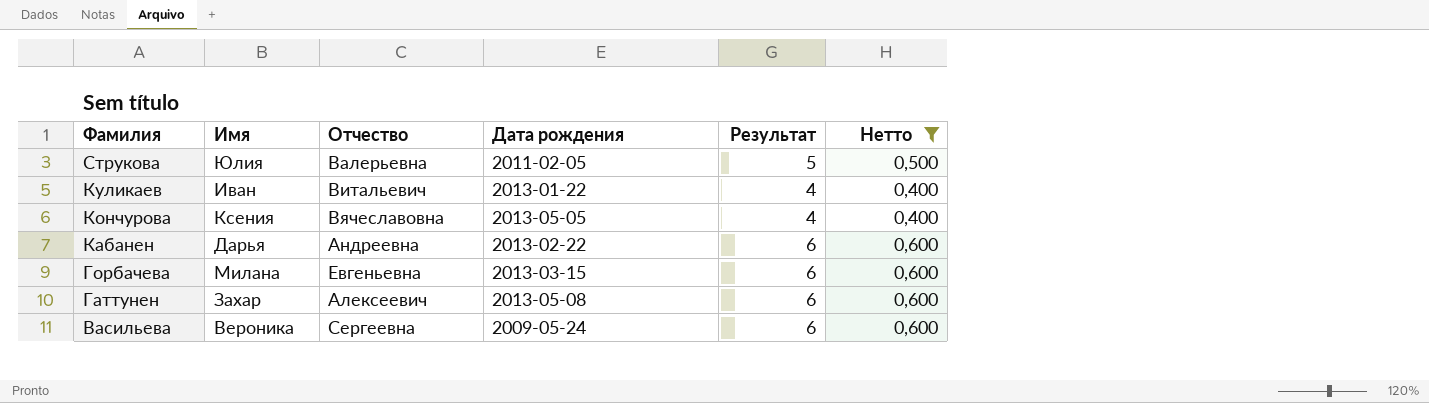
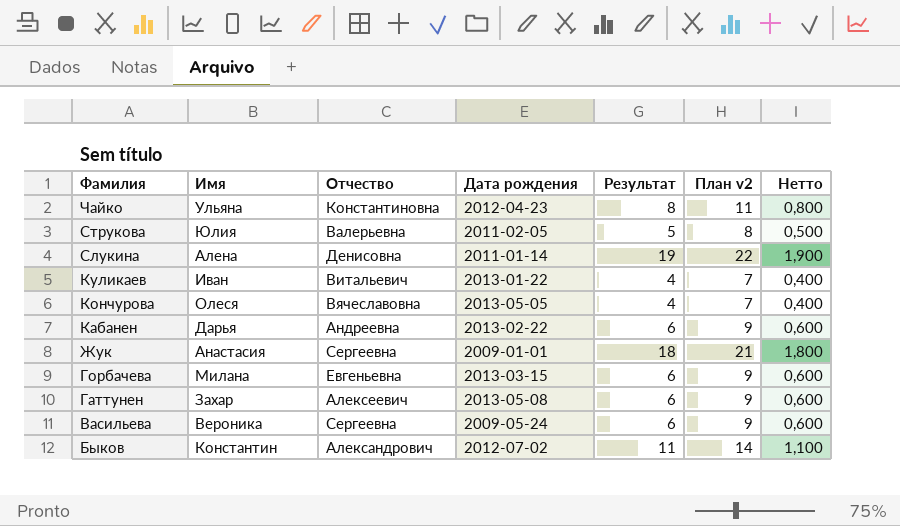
filter: Нетто <= 0,600 -> none
column План v2 | formula: none -> [Результат] + 3
Кончурова | Имя: Ксения -> Олеся

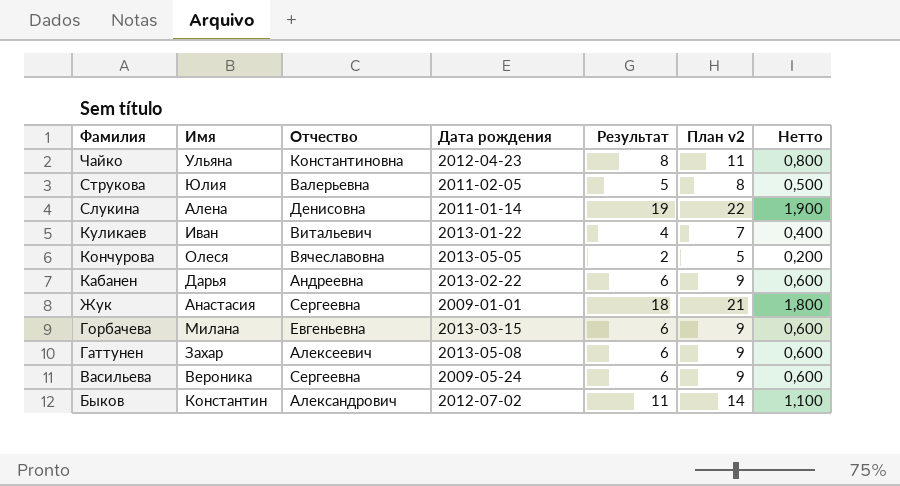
Кончурова | Результат: 4 -> 2
Кончурова | План v2: 7 -> 5
Кончурова | Нетто: 0,400 -> 0,200

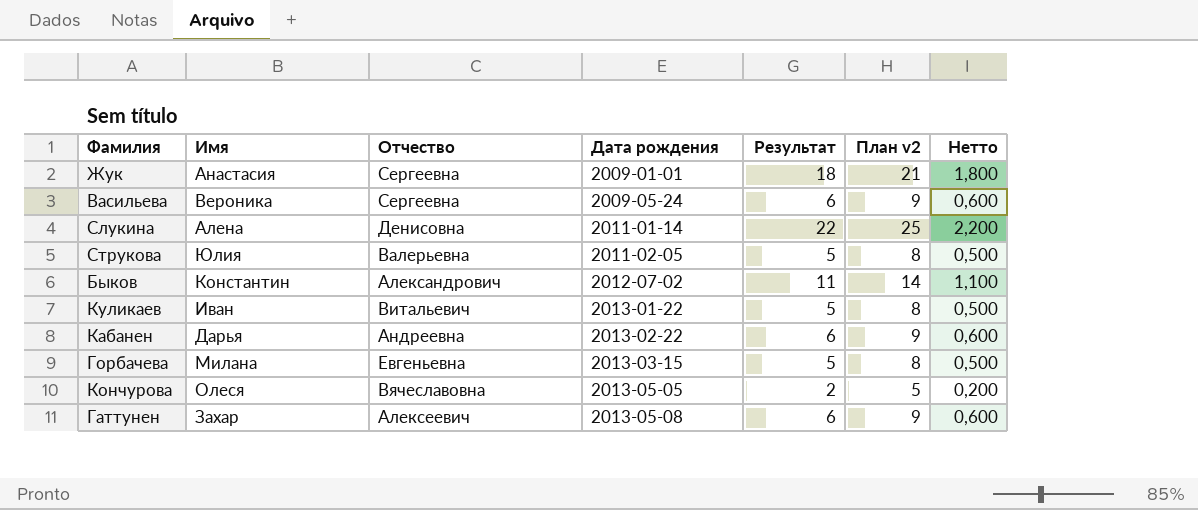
row order: Фамилия descending -> Дата рождения ascending
row Чайко: Ульяна | Константиновна | 2012-04-23 | 8 | 11 | 0,800 -> none
Слукина | Результат: 19 -> 22
Слукина | План v2: 22 -> 25
Слукина | Нетто: 1,900 -> 2,200
Куликаев | Результат: 4 -> 5
Куликаев | План v2: 7 -> 8
Куликаев | Нетто: 0,400 -> 0,500
Горбачева | Результат: 6 -> 5
Горбачева | План v2: 9 -> 8
Горбачева | Нетто: 0,600 -> 0,500

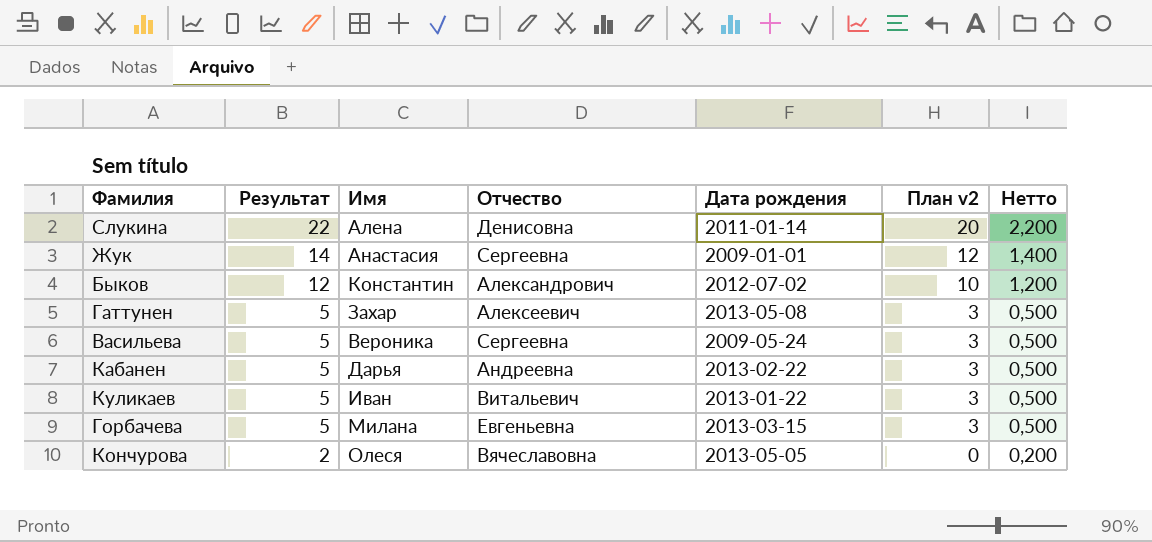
row order: Дата рождения ascending -> Результат descending
column Результат | position: 5 -> 2
column План v2 | formula: [Результат] + 3 -> [Результат] - 2
row Струкова: Юлия | Валерьевна | 2011-02-05 | 5 | 8 | 0,500 -> none
Жук | Результат: 18 -> 14
Жук | Нетто: 1,800 -> 1,400
Быков | Результат: 11 -> 12
Быков | Нетто: 1,100 -> 1,200
Гаттунен | Результат: 6 -> 5
Гаттунен | Нетто: 0,600 -> 0,500
Васильева | Результат: 6 -> 5
Васильева | Нетто: 0,600 -> 0,500
Кабанен | Результат: 6 -> 5
Кабанен | Нетто: 0,600 -> 0,500

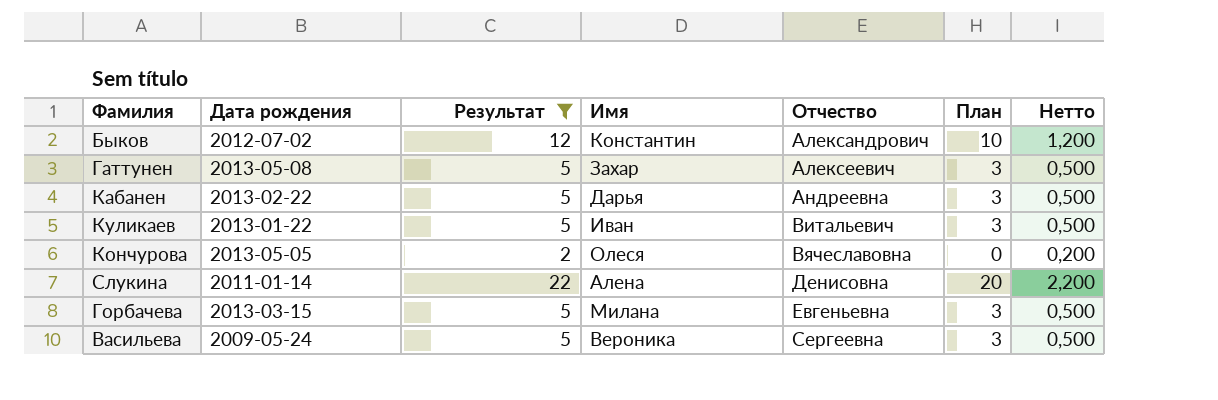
filter: none -> Результат != 14
row order: Результат descending -> Отчество ascending
column Дата рождения | position: 5 -> 2
column name: План v2 -> План

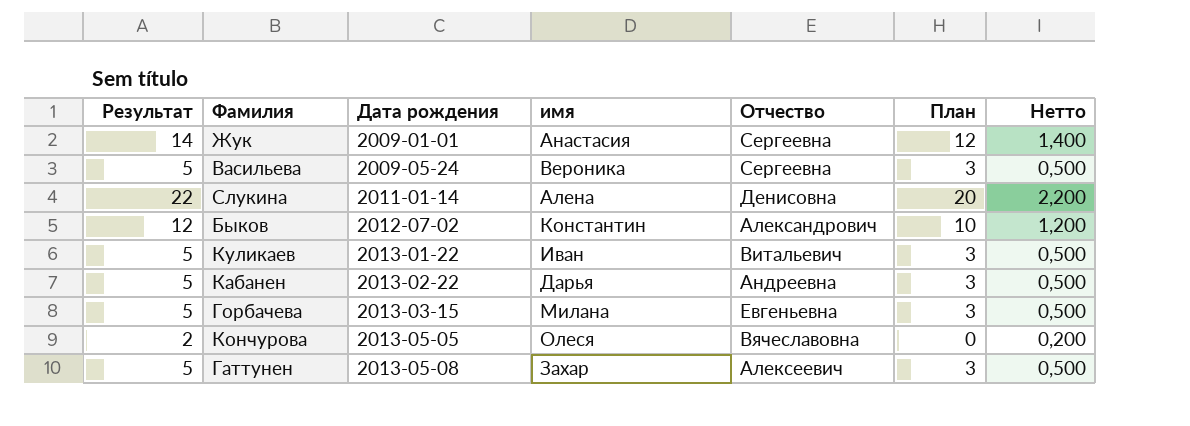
filter: Результат != 14 -> none
row order: Отчество ascending -> Дата рождения ascending
column Результат | position: 3 -> 1
column name: Имя -> имя

